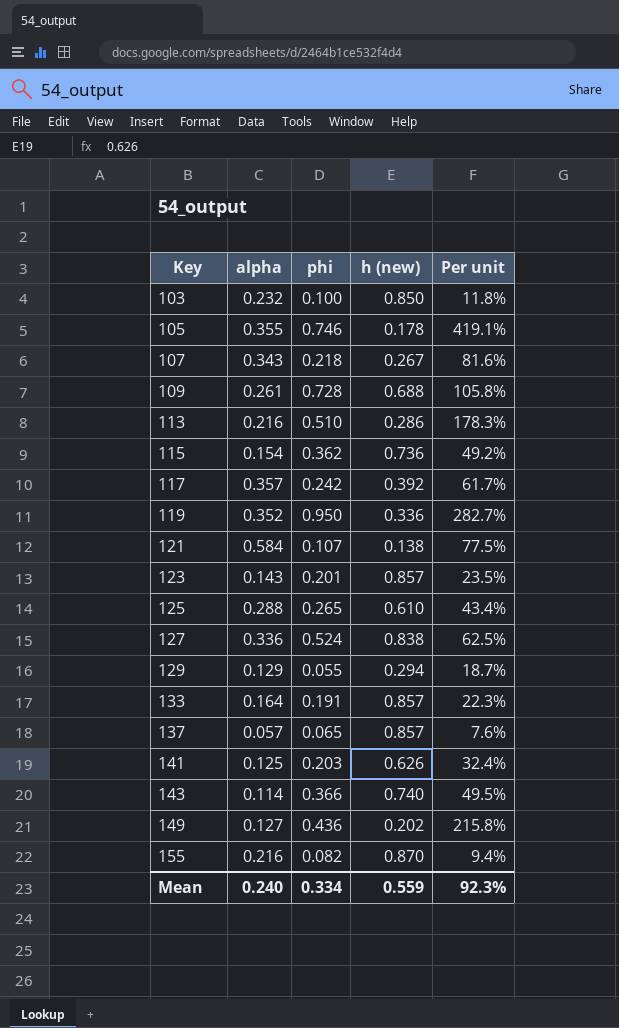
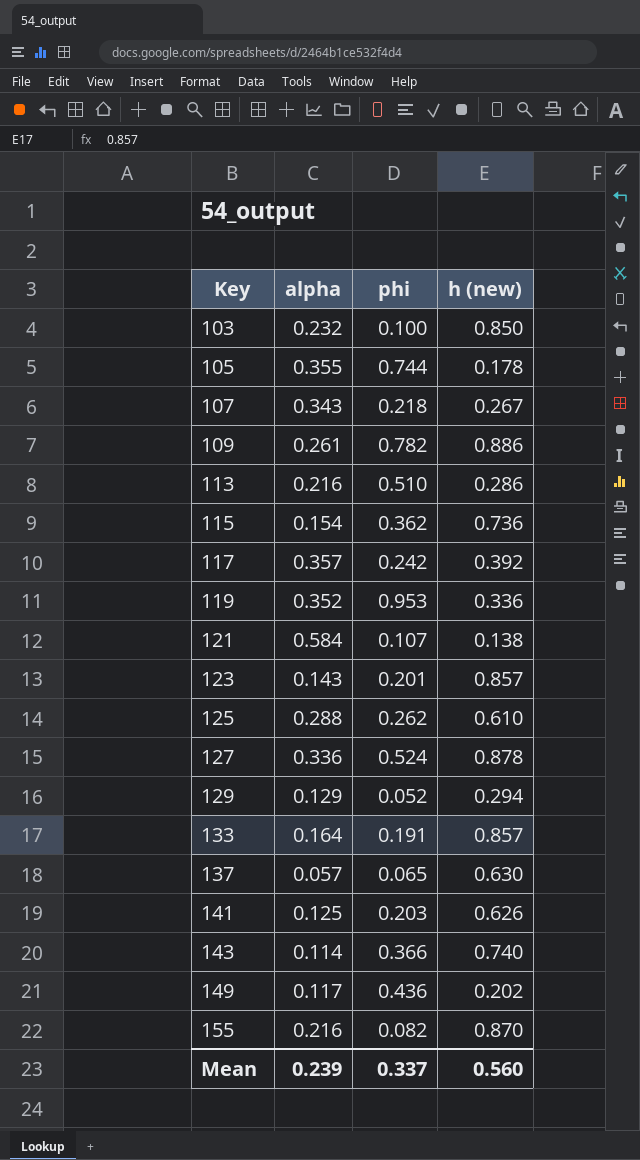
column Per unit | formula: [phi] / [h (new)] -> none
105 | phi: 0.746 -> 0.744
109 | phi: 0.728 -> 0.782
109 | h (new): 0.688 -> 0.886
119 | phi: 0.950 -> 0.953
125 | phi: 0.265 -> 0.262
127 | h (new): 0.838 -> 0.878
129 | phi: 0.055 -> 0.052
137 | h (new): 0.857 -> 0.630
149 | alpha: 0.127 -> 0.117
Mean | alpha: 0.240 -> 0.239
Mean | phi: 0.334 -> 0.337
Mean | h (new): 0.559 -> 0.560

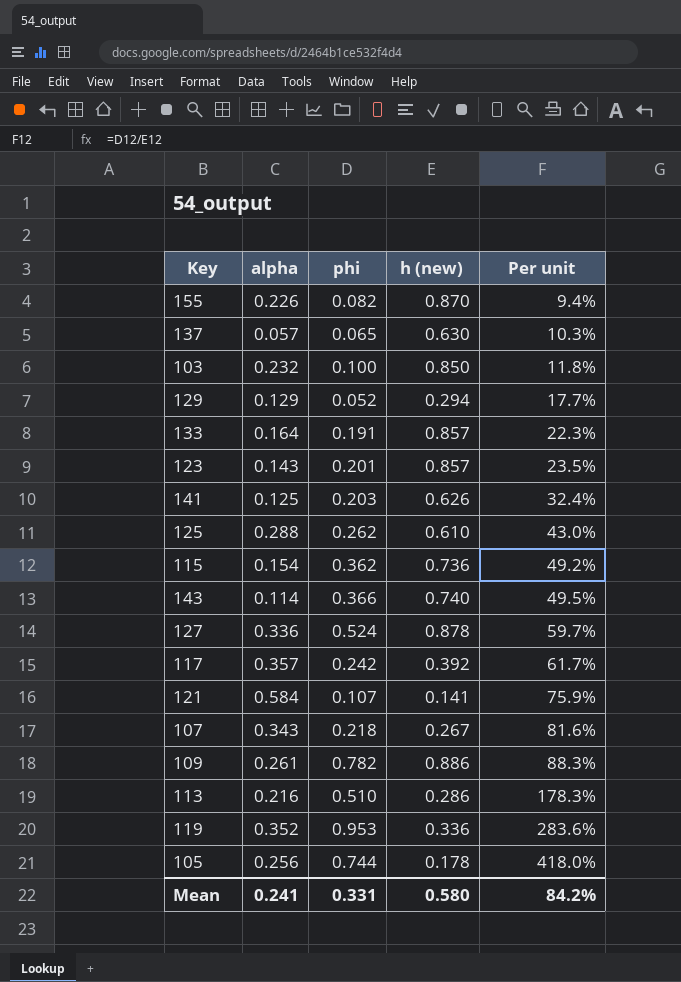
row order: Key ascending -> Per unit ascending
column Per unit | formula: none -> [phi] / [h (new)]
row 149: 0.117 | 0.436 | 0.202 -> none
155 | alpha: 0.216 -> 0.226
121 | h (new): 0.138 -> 0.141
105 | alpha: 0.355 -> 0.256
Mean | alpha: 0.239 -> 0.241
Mean | phi: 0.337 -> 0.331
Mean | h (new): 0.560 -> 0.580

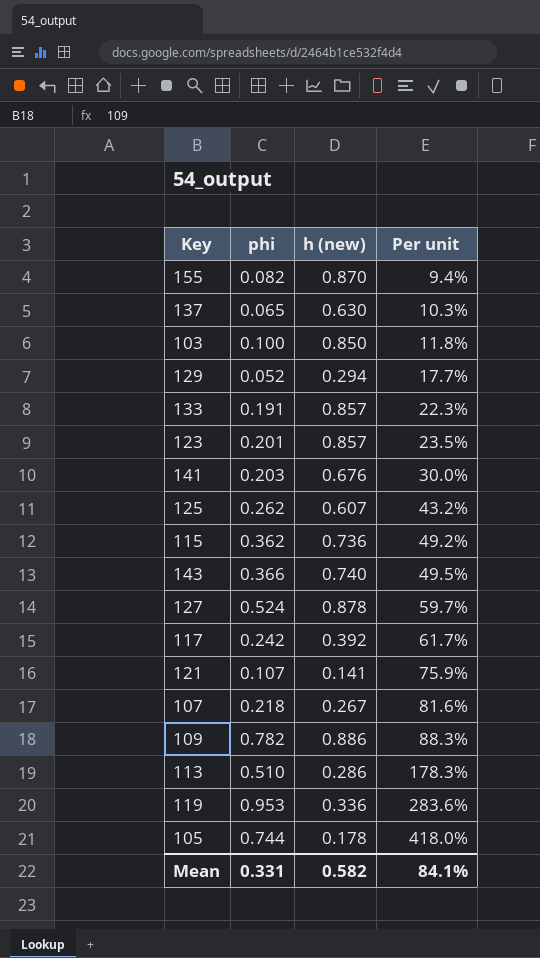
column alpha | position: 2 -> none
141 | h (new): 0.626 -> 0.676
141 | Per unit: 32.4% -> 30.0%
125 | h (new): 0.610 -> 0.607
125 | Per unit: 43.0% -> 43.2%
Mean | h (new): 0.580 -> 0.582
Mean | Per unit: 84.2% -> 84.1%

